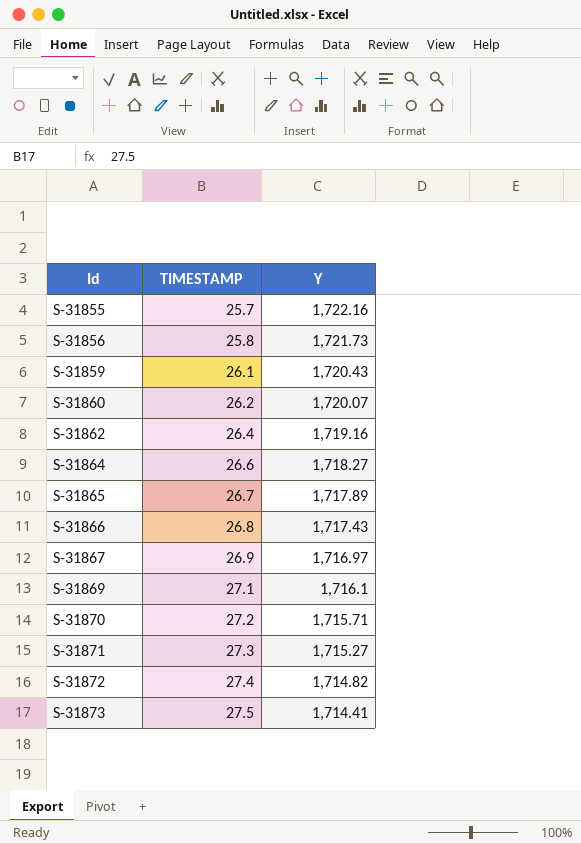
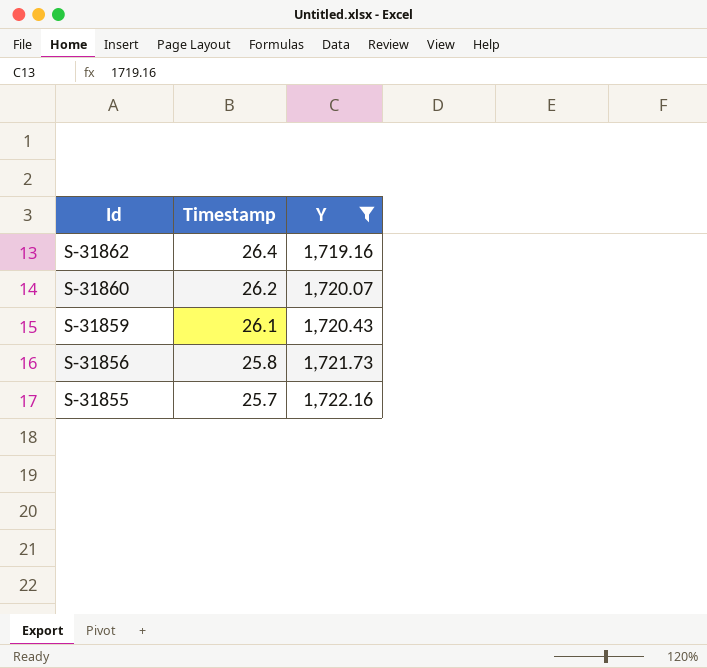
filter: none -> Y >= 1,719.16
row order: Id ascending -> Id descending
column name: TIMESTAMP -> Timestamp

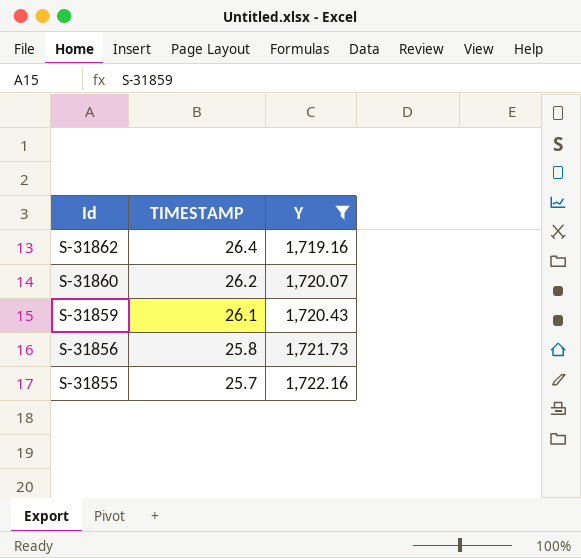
column name: Timestamp -> TIMESTAMP

